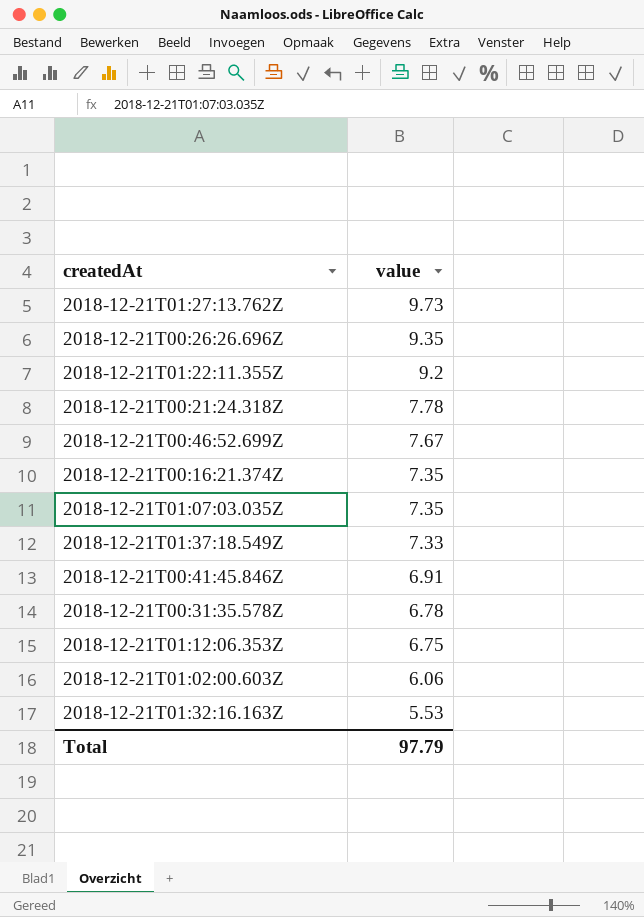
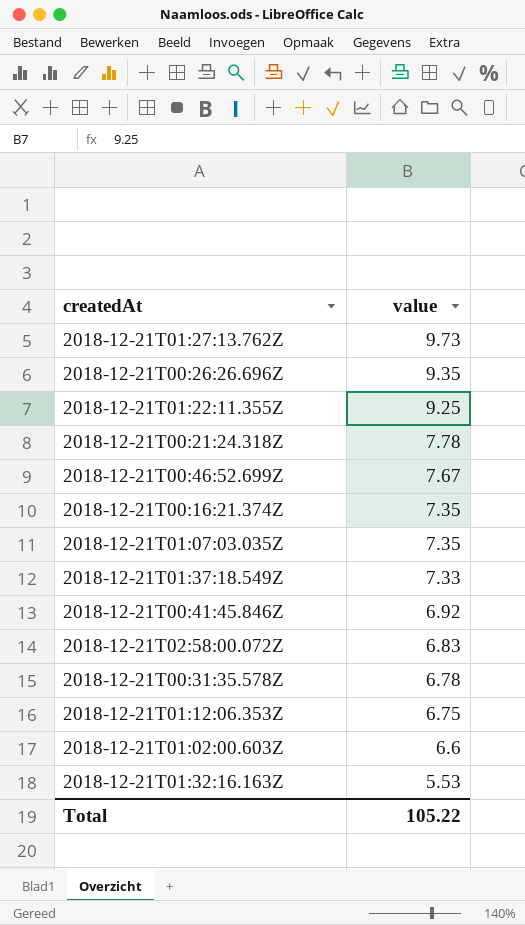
2018-12-21T01:22:11.355Z | value: 9.2 -> 9.25
2018-12-21T00:41:45.846Z | value: 6.91 -> 6.92
row 2018-12-21T02:58:00.072Z: none -> 6.83
2018-12-21T01:02:00.603Z | value: 6.06 -> 6.6
Total | value: 97.79 -> 105.22

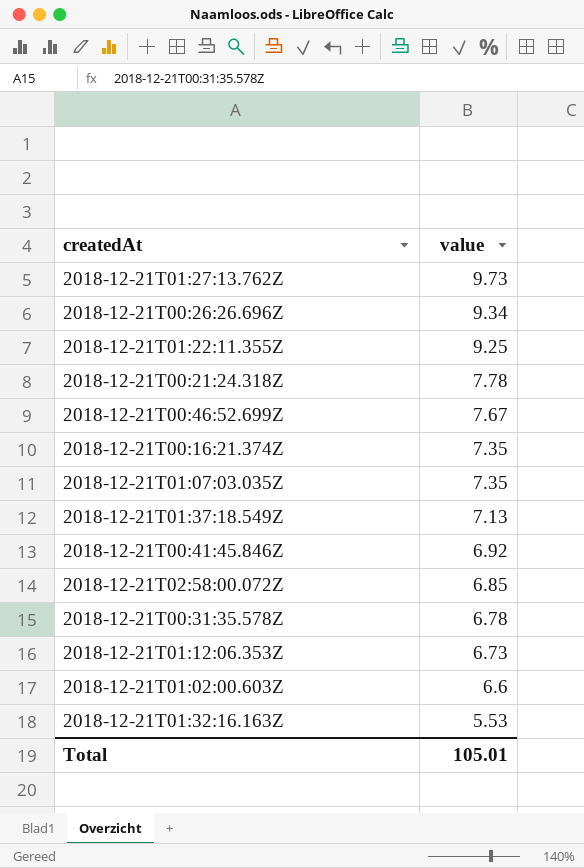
2018-12-21T00:26:26.696Z | value: 9.35 -> 9.34
2018-12-21T01:37:18.549Z | value: 7.33 -> 7.13
2018-12-21T02:58:00.072Z | value: 6.83 -> 6.85
2018-12-21T01:12:06.353Z | value: 6.75 -> 6.73
Total | value: 105.22 -> 105.01

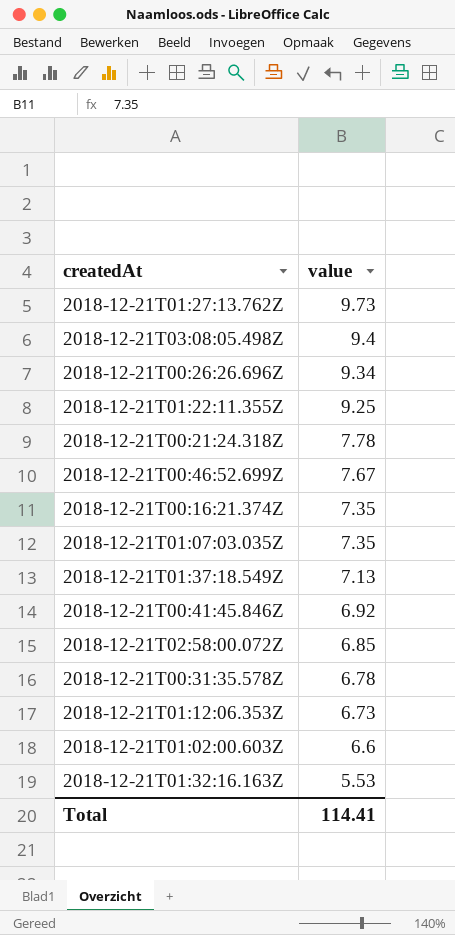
row 2018-12-21T03:08:05.498Z: none -> 9.4
Total | value: 105.01 -> 114.41

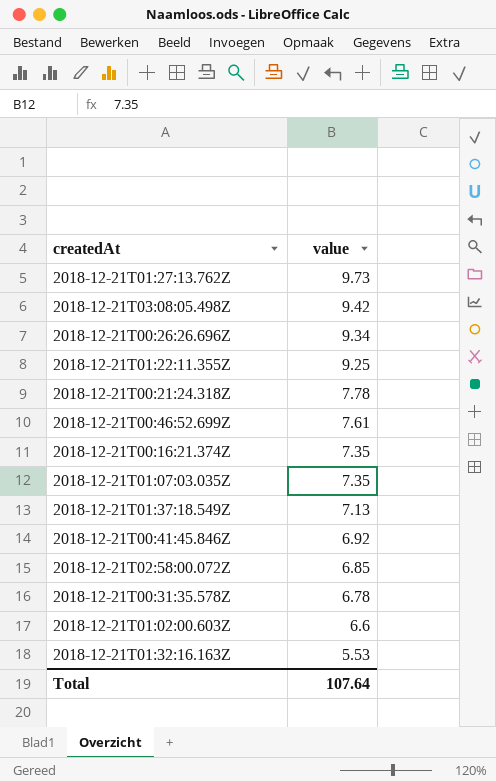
row 2018-12-21T01:12:06.353Z: 6.73 -> none
2018-12-21T03:08:05.498Z | value: 9.4 -> 9.42
2018-12-21T00:46:52.699Z | value: 7.67 -> 7.61
Total | value: 114.41 -> 107.64

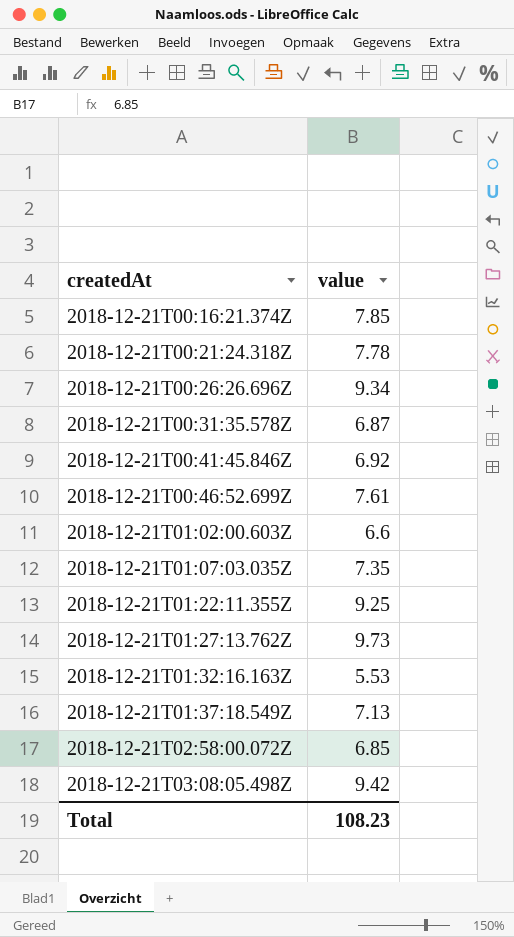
row order: value descending -> createdAt ascending
2018-12-21T00:16:21.374Z | value: 7.35 -> 7.85
2018-12-21T00:31:35.578Z | value: 6.78 -> 6.87
Total | value: 107.64 -> 108.23

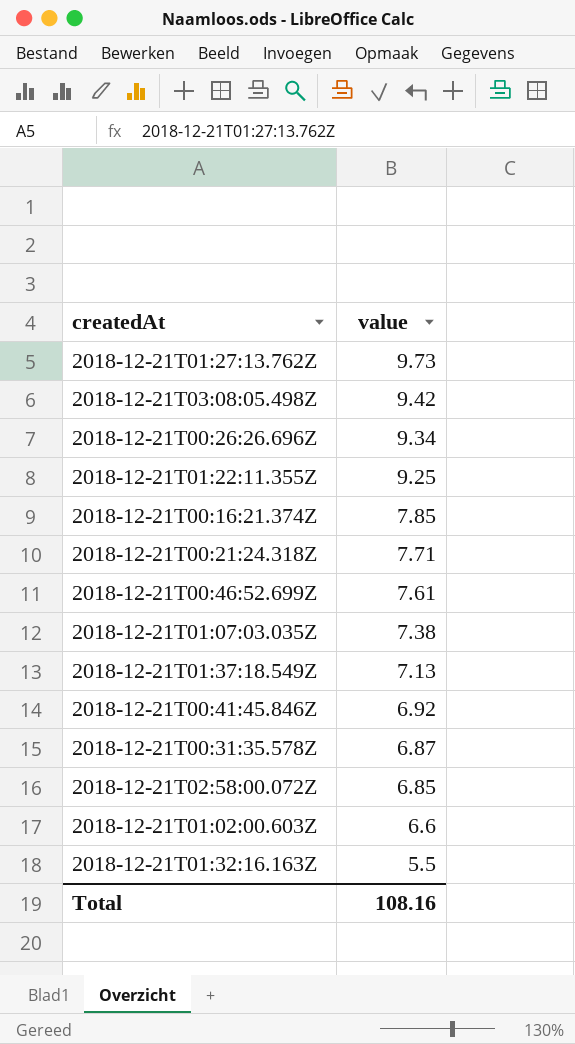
row order: createdAt ascending -> value descending
2018-12-21T00:21:24.318Z | value: 7.78 -> 7.71
2018-12-21T01:07:03.035Z | value: 7.35 -> 7.38
2018-12-21T01:32:16.163Z | value: 5.53 -> 5.5
Total | value: 108.23 -> 108.16

